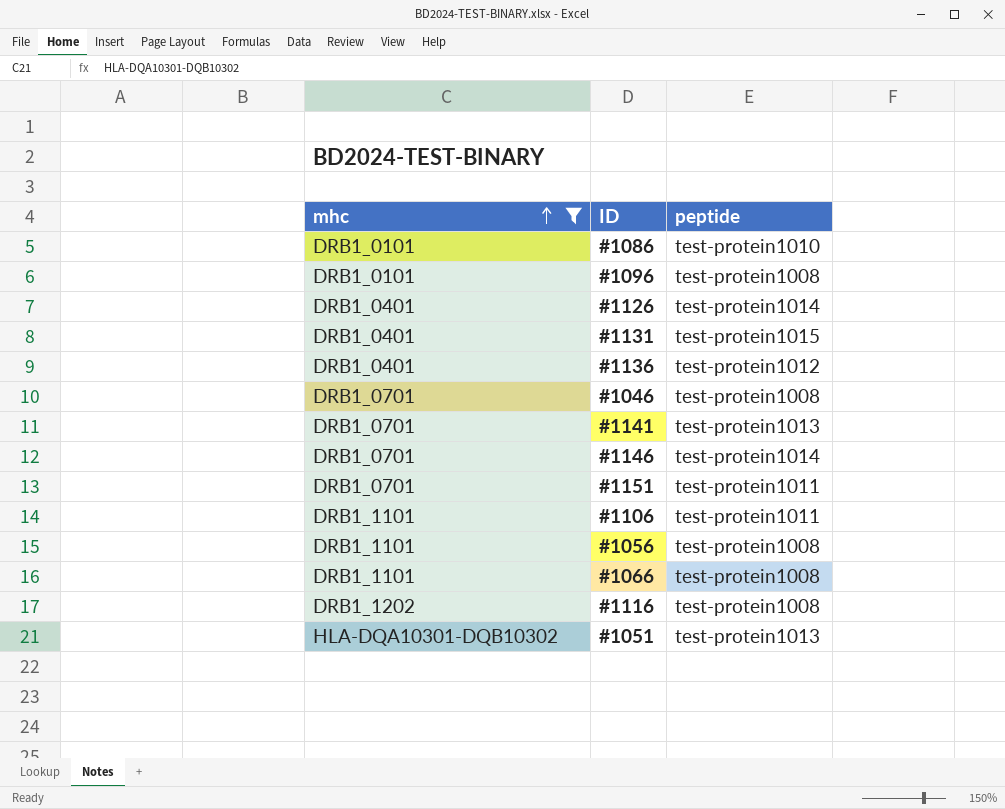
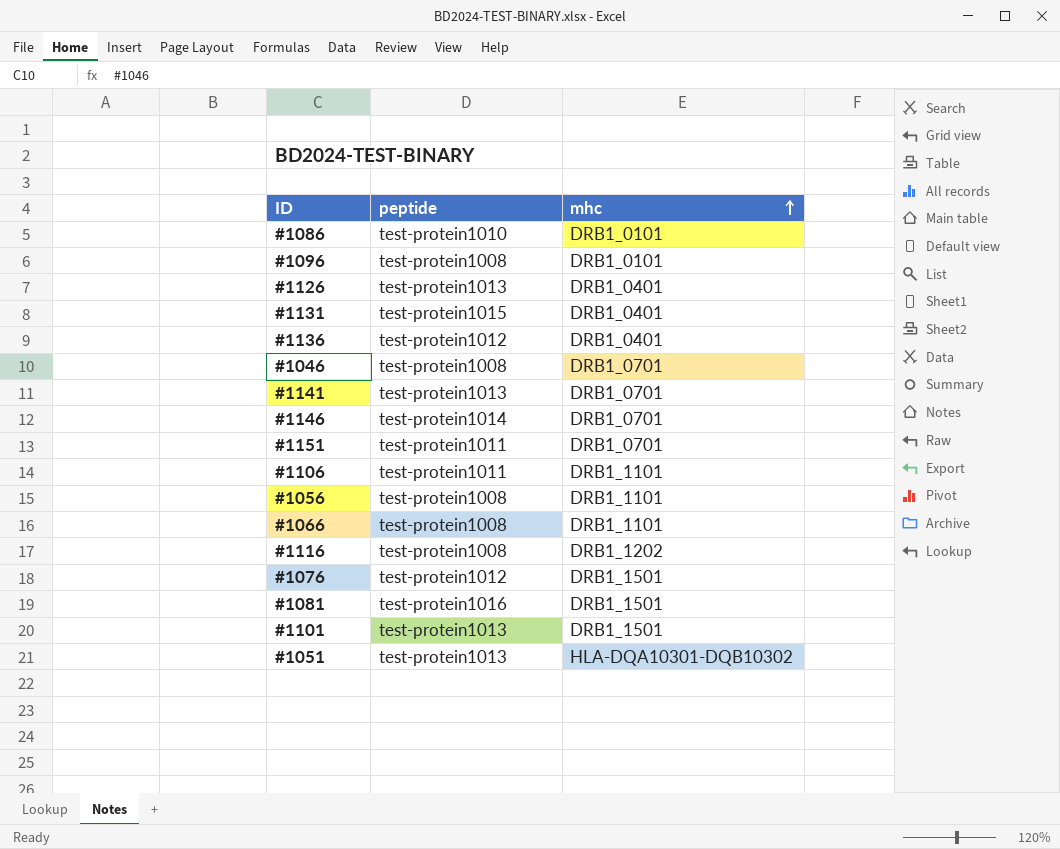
filter: mhc != DRB1_1501 -> none
column mhc | position: 1 -> 3
#1126 | peptide: test-protein1014 -> test-protein1013

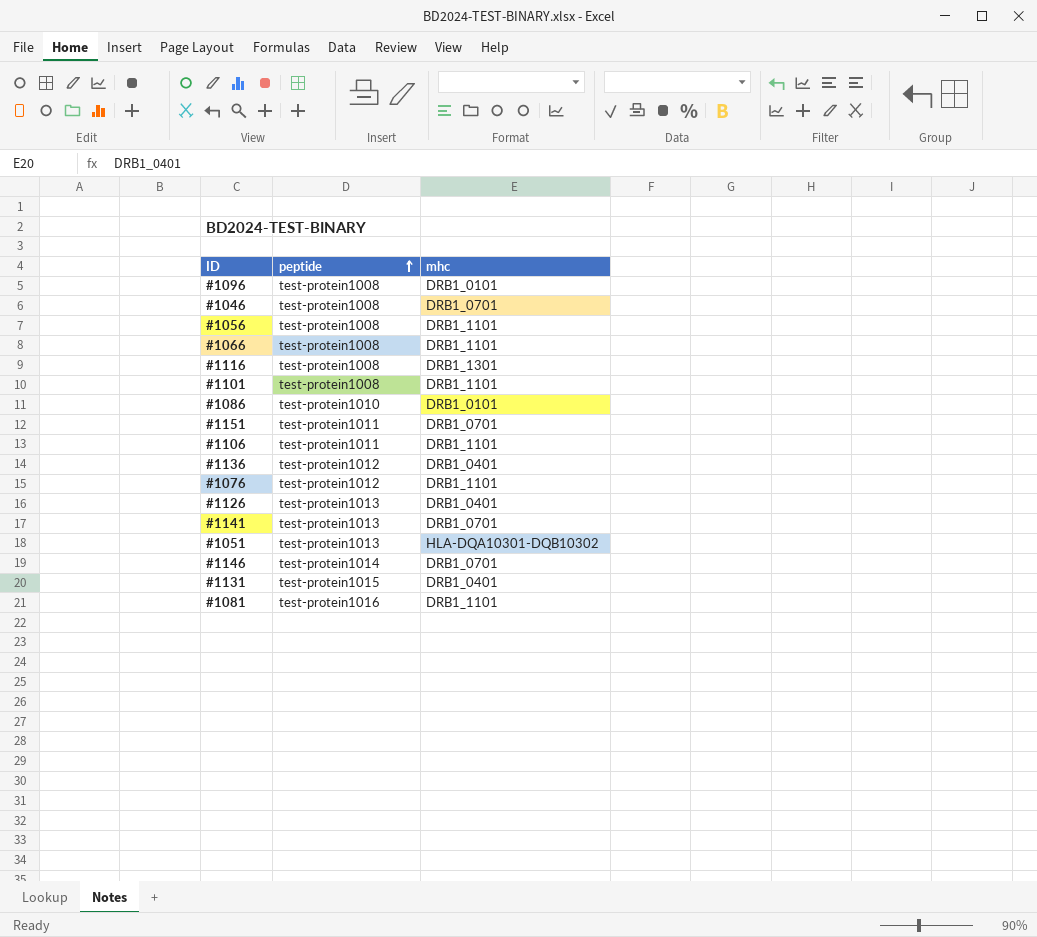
row order: mhc ascending -> peptide ascending
#1116 | mhc: DRB1_1202 -> DRB1_1301
#1101 | peptide: test-protein1013 -> test-protein1008
#1101 | mhc: DRB1_1501 -> DRB1_1101
#1076 | mhc: DRB1_1501 -> DRB1_1101
#1081 | mhc: DRB1_1501 -> DRB1_1101

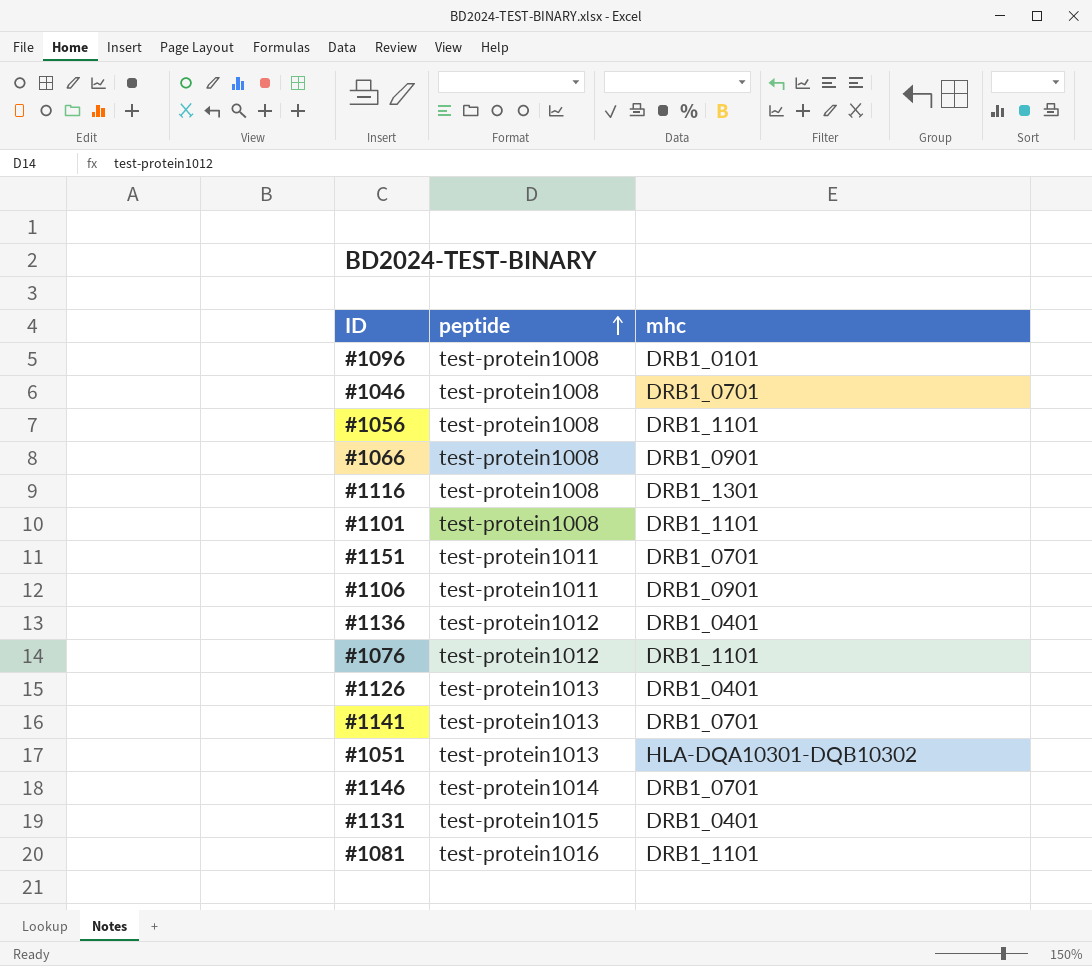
row #1086: test-protein1010 | DRB1_0101 -> none
#1066 | mhc: DRB1_1101 -> DRB1_0901
#1106 | mhc: DRB1_1101 -> DRB1_0901

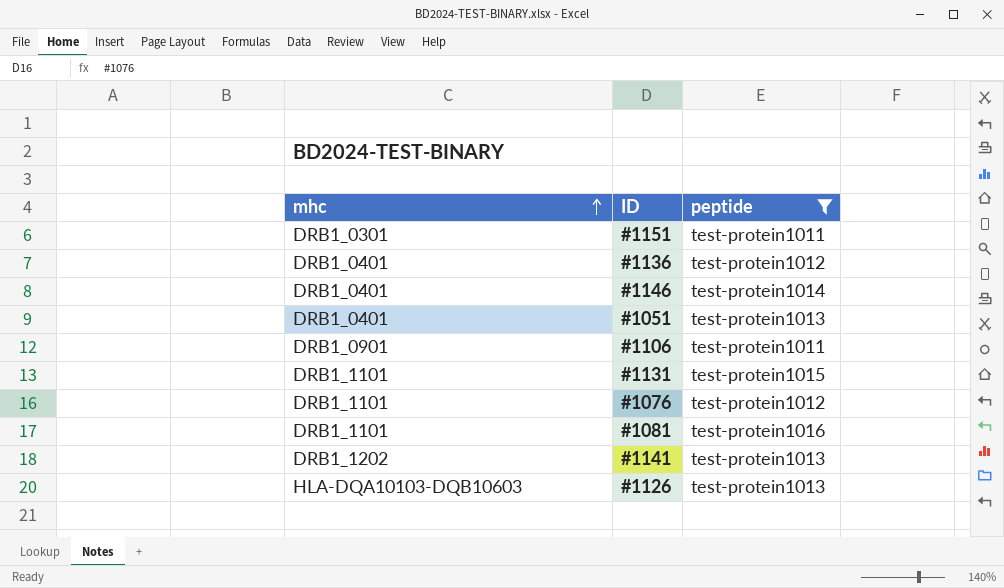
filter: none -> peptide != test-protein1008
row order: peptide ascending -> mhc ascending
column mhc | position: 3 -> 1
#1151 | mhc: DRB1_0701 -> DRB1_0301
#1146 | mhc: DRB1_0701 -> DRB1_0401
#1051 | mhc: HLA-DQA10301-DQB10302 -> DRB1_0401
#1131 | mhc: DRB1_0401 -> DRB1_1101
#1141 | mhc: DRB1_0701 -> DRB1_1202
#1126 | mhc: DRB1_0401 -> HLA-DQA10103-DQB10603

